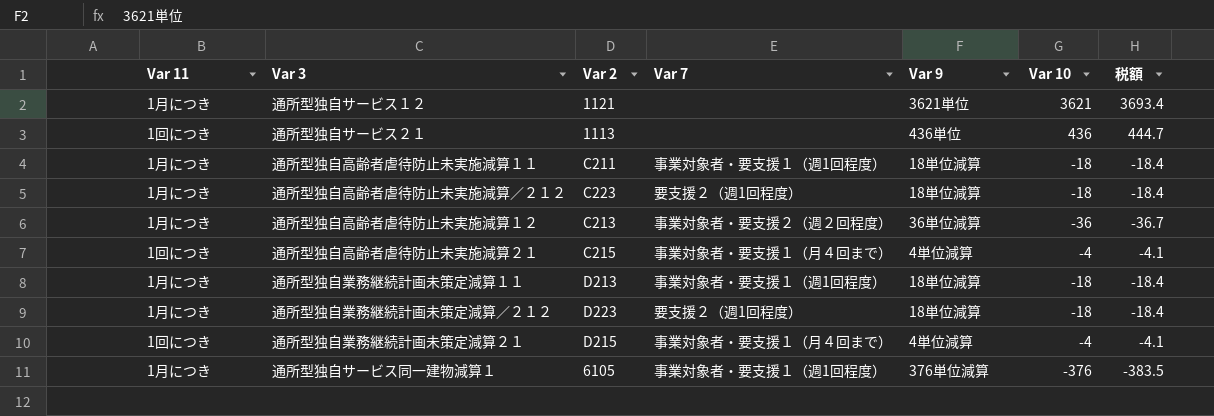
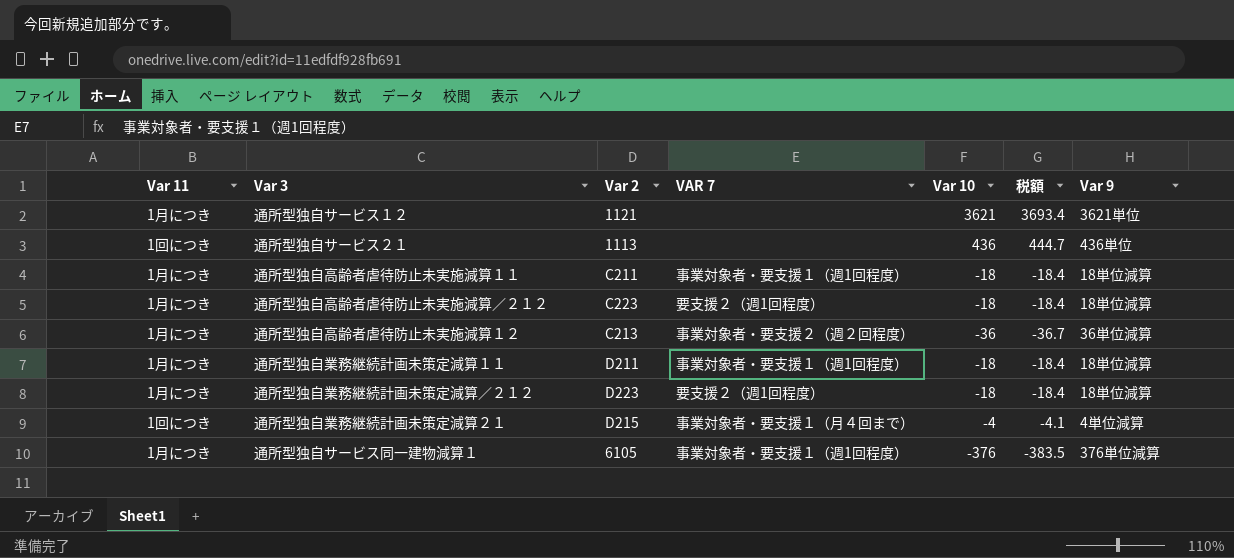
column name: Var 7 -> VAR 7
column Var 9 | position: 5 -> 7
row 通所型独自高齢者虐待防止未実施減算２１: 1回につき | C215 | 事業対象者・要支援１（月４回まで） | 4単位減算 | -4 | -4.1 -> none
通所型独自業務継続計画未策定減算１１ | Var 2: D213 -> D211

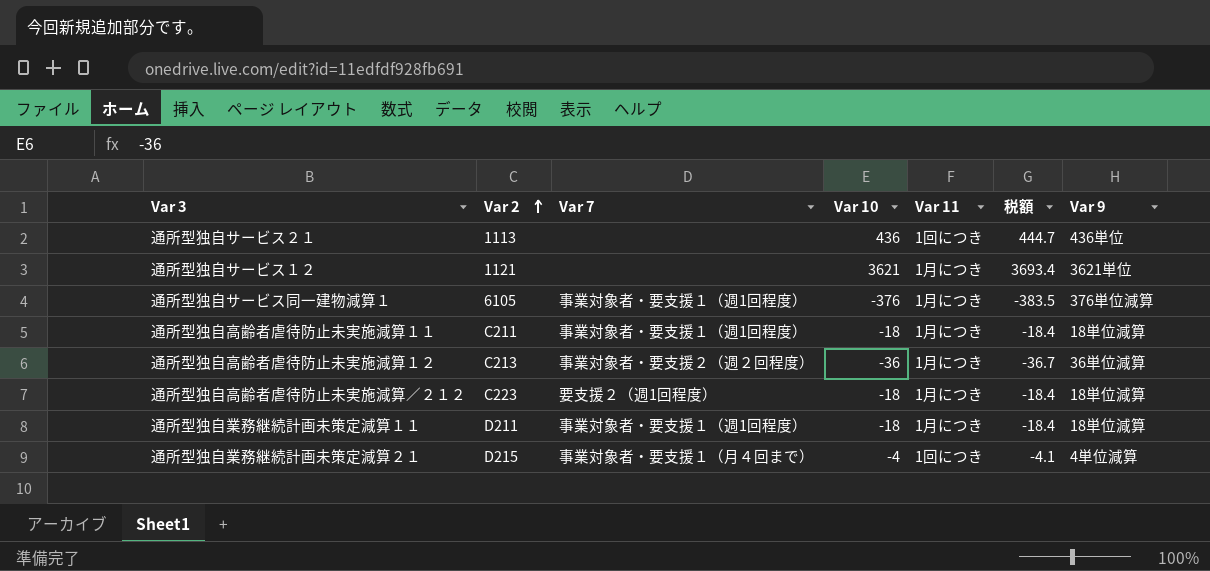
row order: none -> Var 2 ascending
column name: VAR 7 -> Var 7
column Var 11 | position: 1 -> 5
row 通所型独自業務継続計画未策定減算／２１２: 1月につき | D223 | 要支援２（週1回程度） | -18 | -18.4 | 18単位減算 -> none

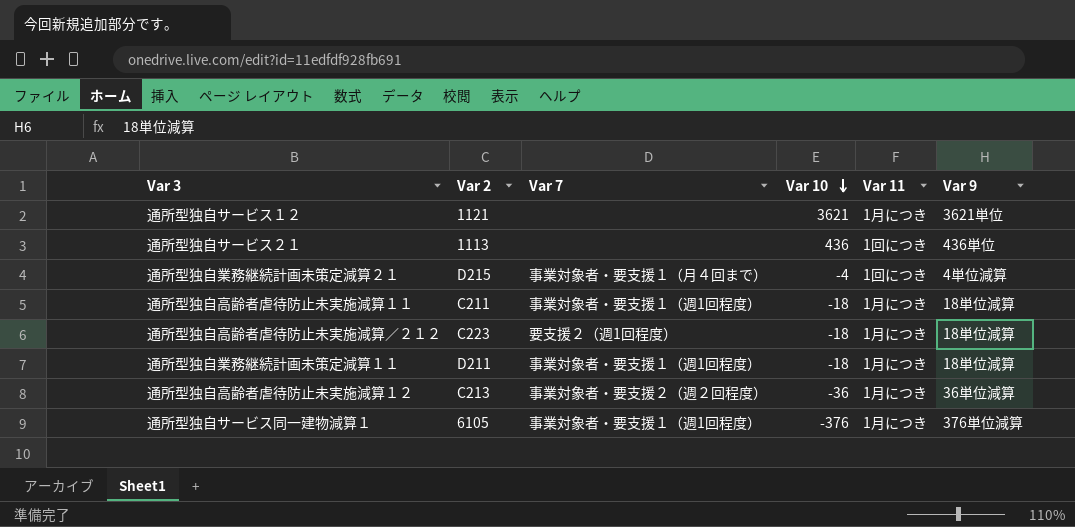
row order: Var 2 ascending -> Var 10 descending
column 税額 | formula: [Var 10] * 1.02 -> none

